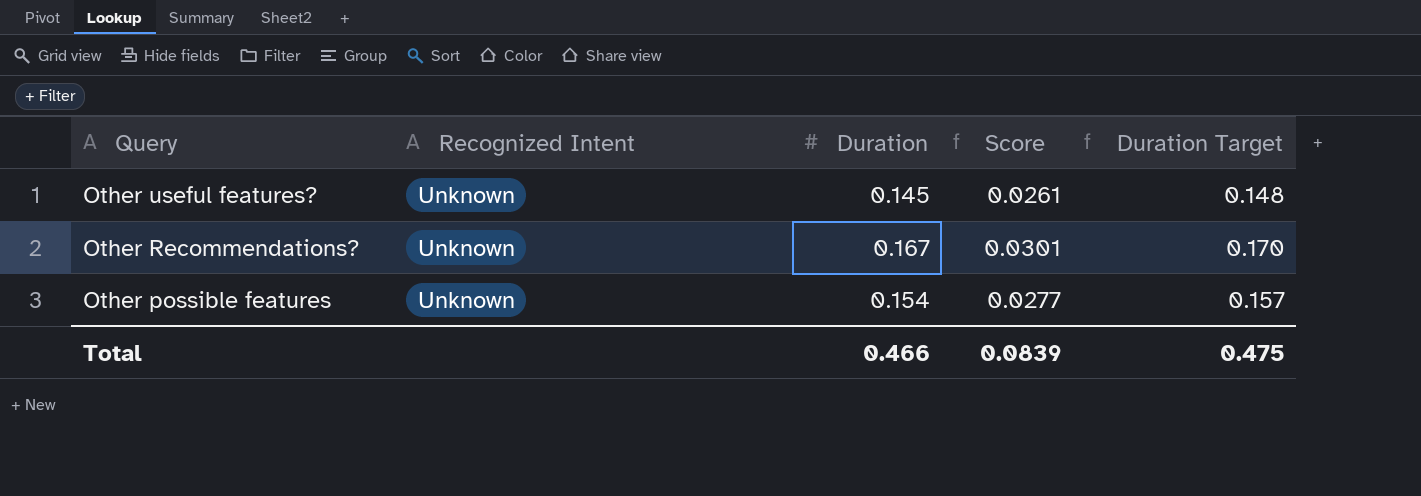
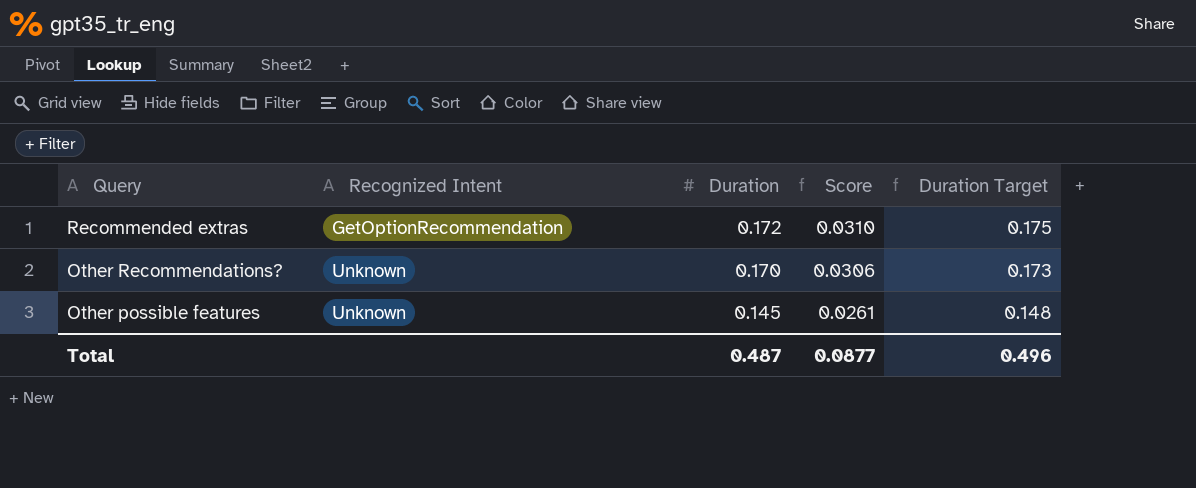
row Other useful features?: Unknown | 0.145 | 0.0261 | 0.148 -> none
row Recommended extras: none -> GetOptionRecommendation | 0.172 | 0.0310 | 0.175
Other Recommendations? | Duration: 0.167 -> 0.170
Other Recommendations? | Score: 0.0301 -> 0.0306
Other Recommendations? | Duration Target: 0.170 -> 0.173
Other possible features | Duration: 0.154 -> 0.145
Other possible features | Score: 0.0277 -> 0.0261
Other possible features | Duration Target: 0.157 -> 0.148
Total | Duration: 0.466 -> 0.487
Total | Score: 0.0839 -> 0.0877
Total | Duration Target: 0.475 -> 0.496

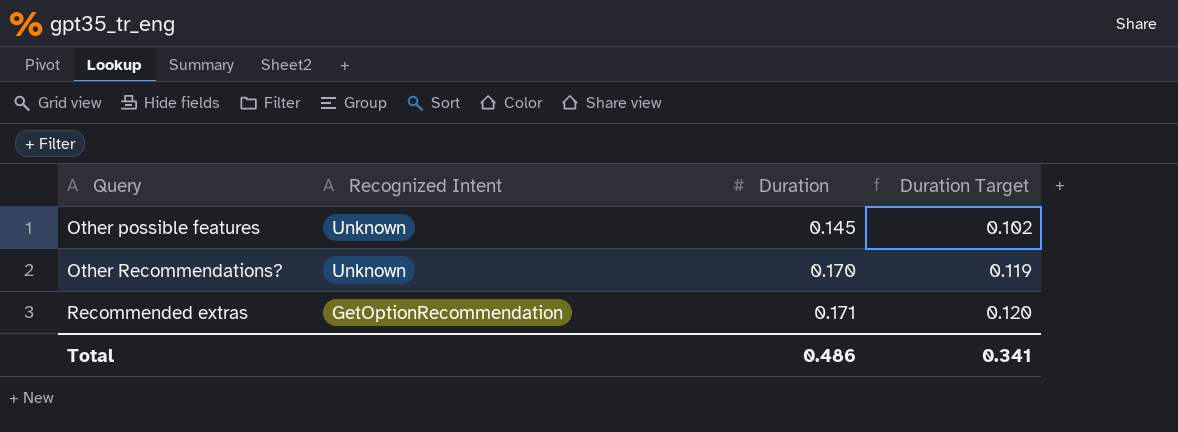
row order: Query descending -> Query ascending
column Score | formula: [Duration] * 0.18 -> none
column Duration Target | formula: [Duration] * 1.02 -> [Duration] * 0.7
Recommended extras | Duration: 0.172 -> 0.171
Total | Duration: 0.487 -> 0.486
Total | Duration Target: 0.496 -> 0.341

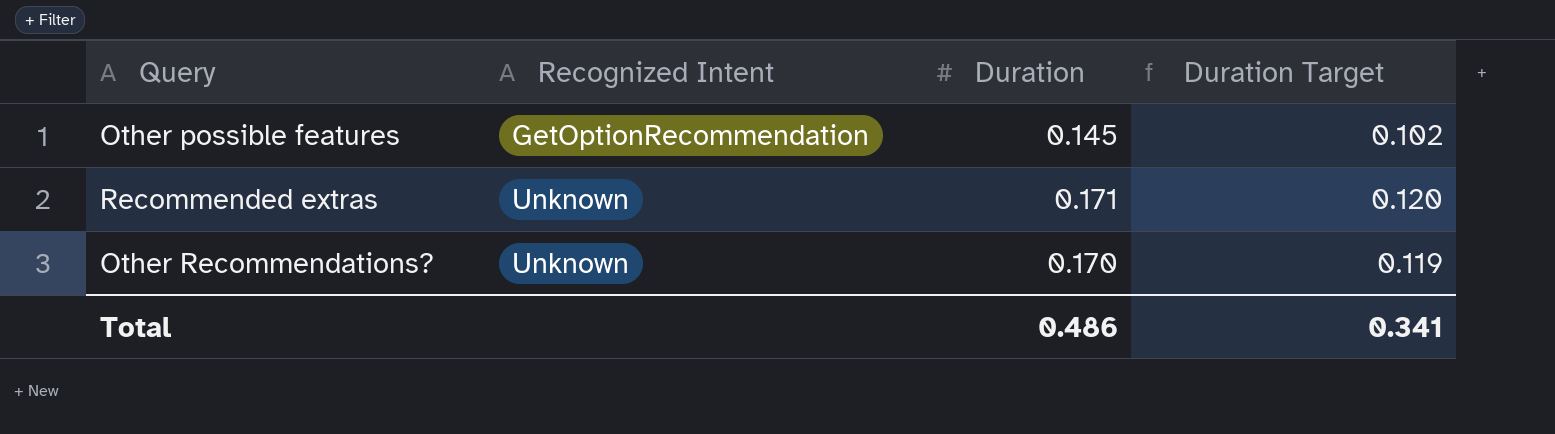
row order: Query ascending -> Recognized Intent ascending
Other possible features | Recognized Intent: Unknown -> GetOptionRecommendation
Recommended extras | Recognized Intent: GetOptionRecommendation -> Unknown

